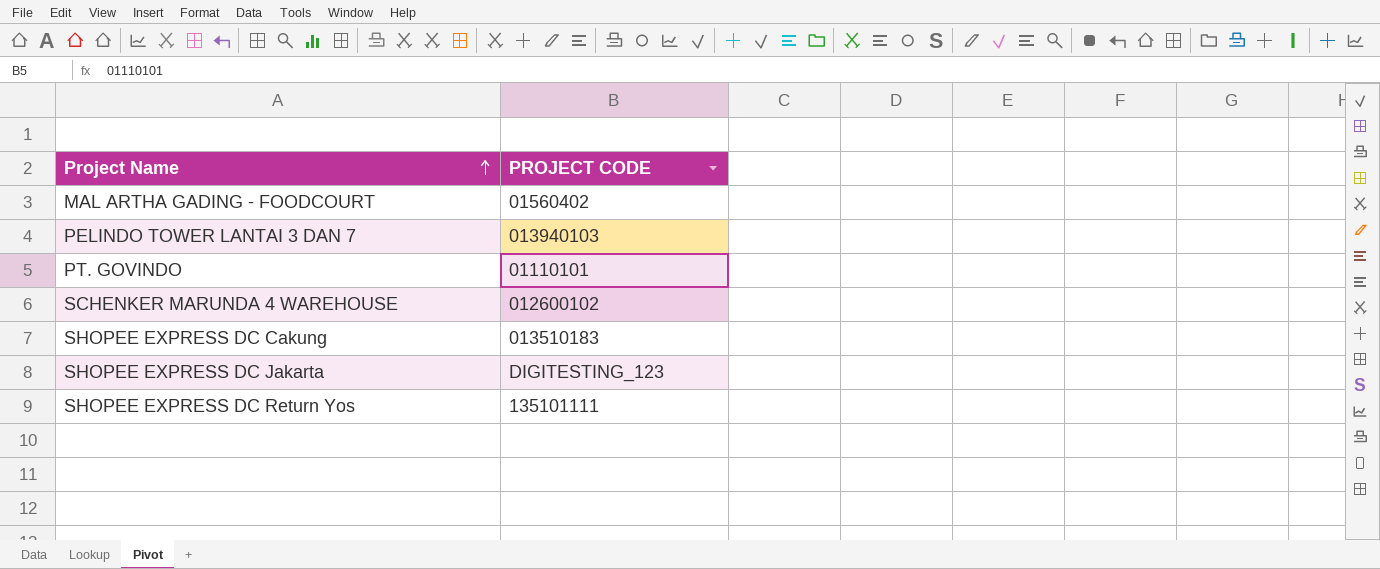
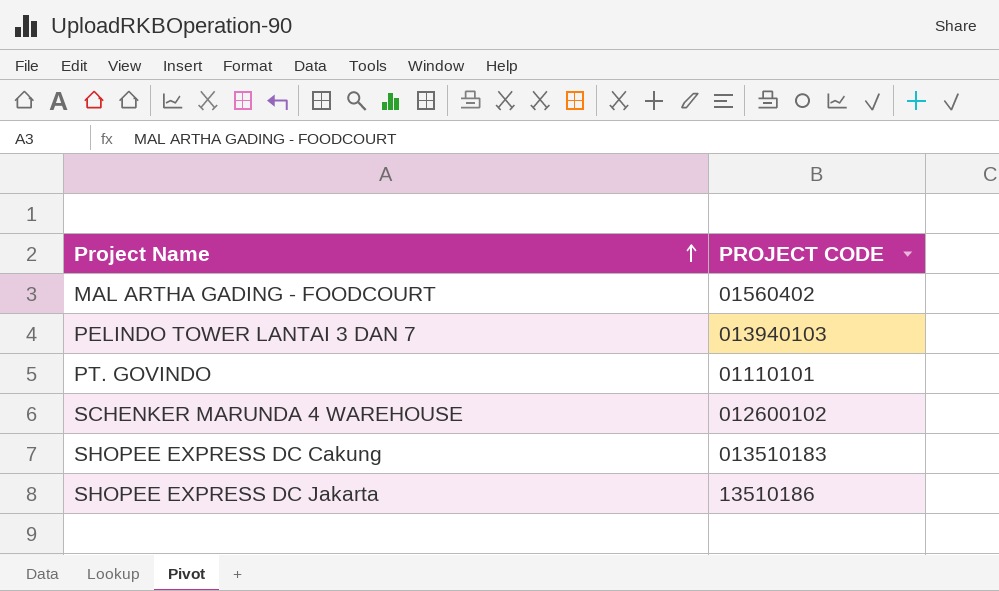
row SHOPEE EXPRESS DC Return Yos: 135101111 -> none
SHOPEE EXPRESS DC Jakarta | PROJECT CODE: DIGITESTING_123 -> 13510186

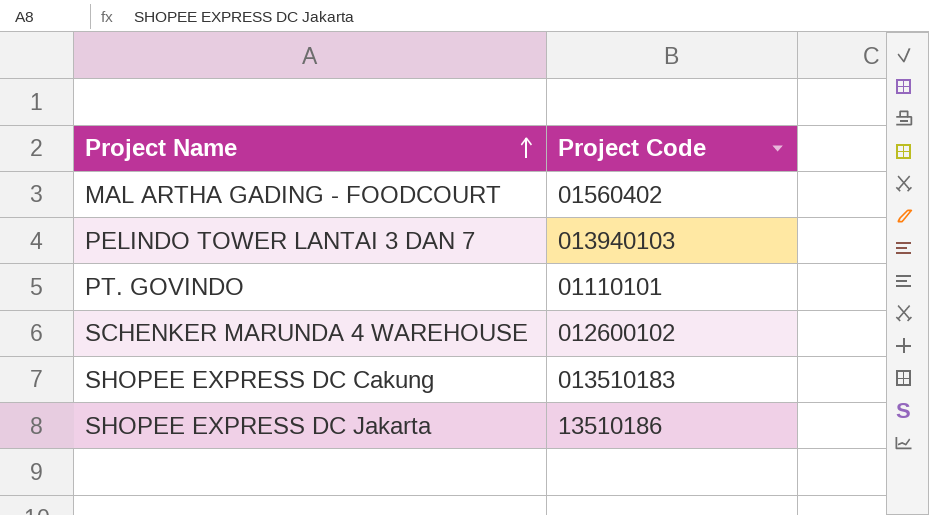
column name: PROJECT CODE -> Project Code

